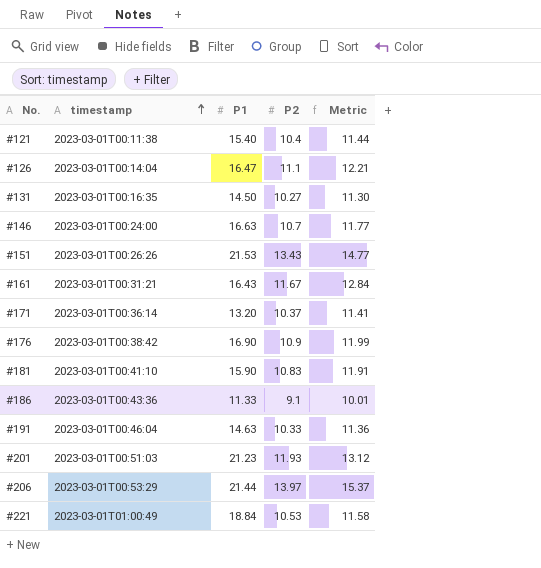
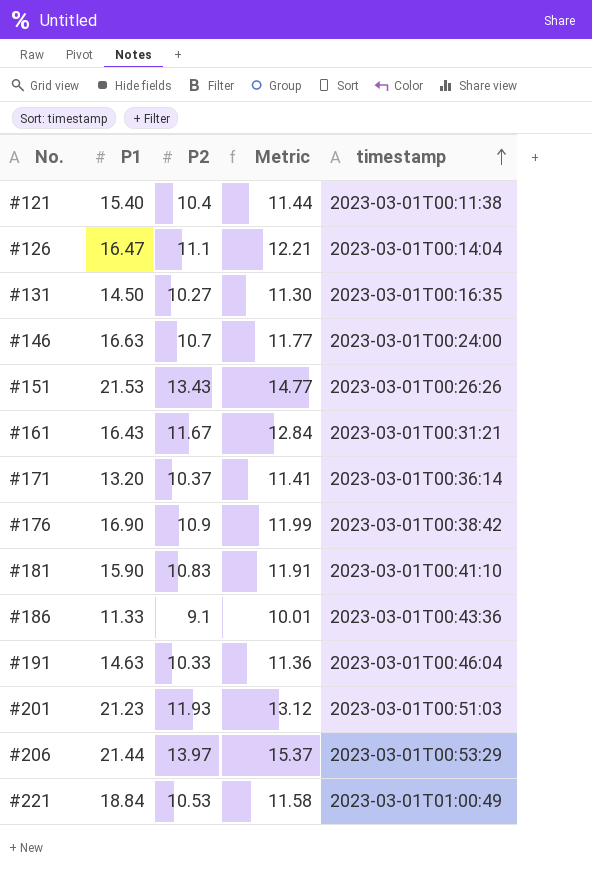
column timestamp | position: 2 -> 5

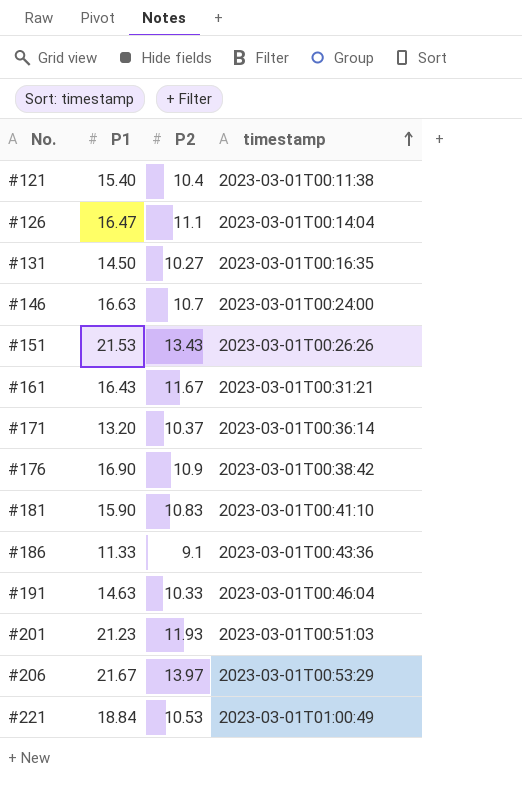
column Metric | formula: [P2] * 1.1 -> none
#206 | P1: 21.44 -> 21.67

